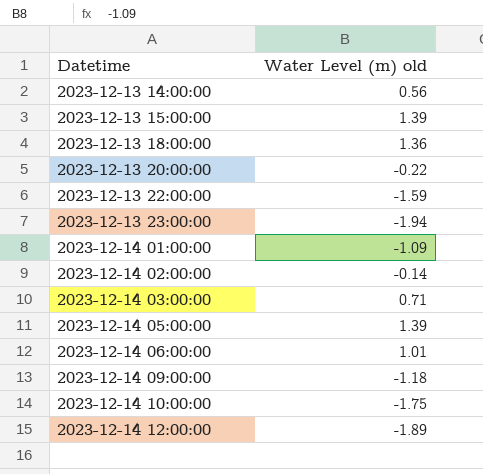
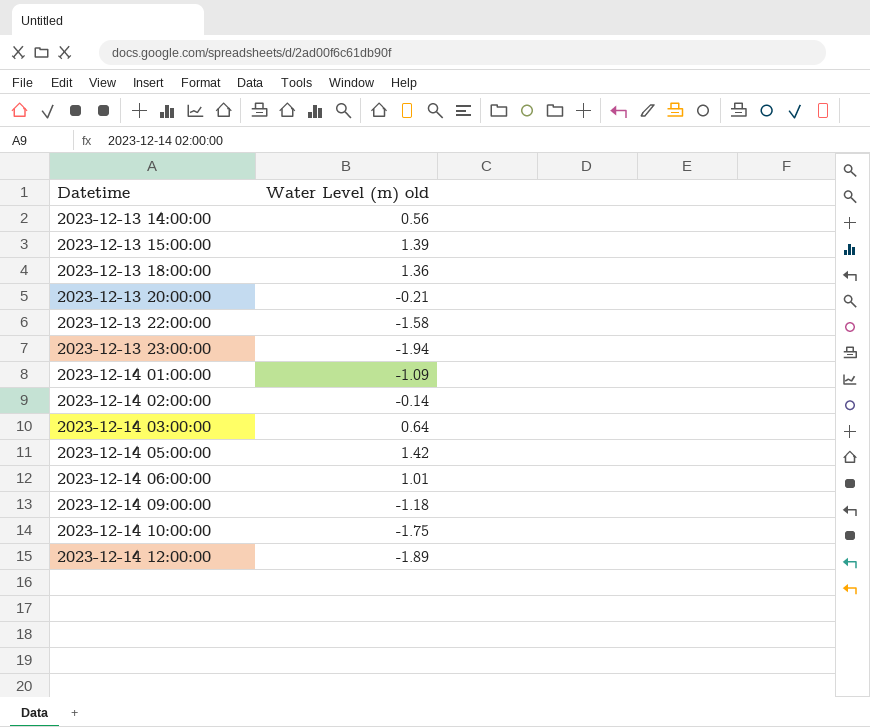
2023-12-13 20:00:00 | Water Level (m) old: -0.22 -> -0.21
2023-12-13 22:00:00 | Water Level (m) old: -1.59 -> -1.58
2023-12-14 03:00:00 | Water Level (m) old: 0.71 -> 0.64
2023-12-14 05:00:00 | Water Level (m) old: 1.39 -> 1.42

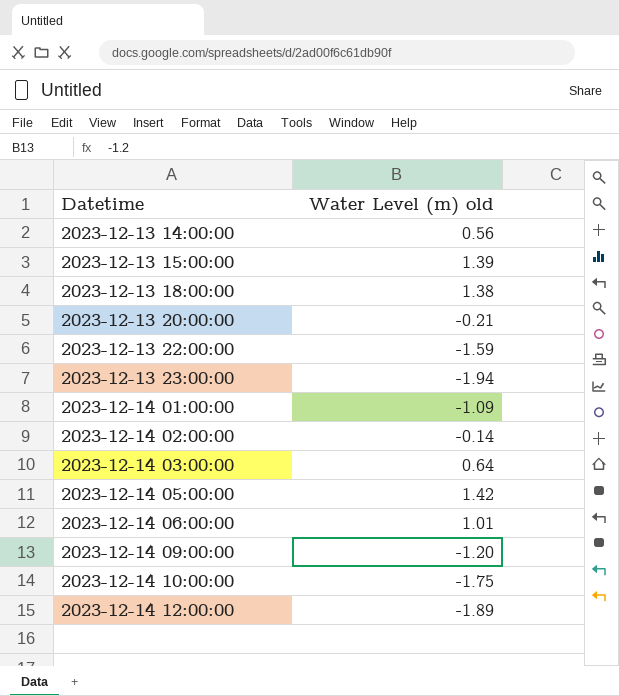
2023-12-13 18:00:00 | Water Level (m) old: 1.36 -> 1.38
2023-12-13 22:00:00 | Water Level (m) old: -1.58 -> -1.59
2023-12-14 09:00:00 | Water Level (m) old: -1.18 -> -1.20

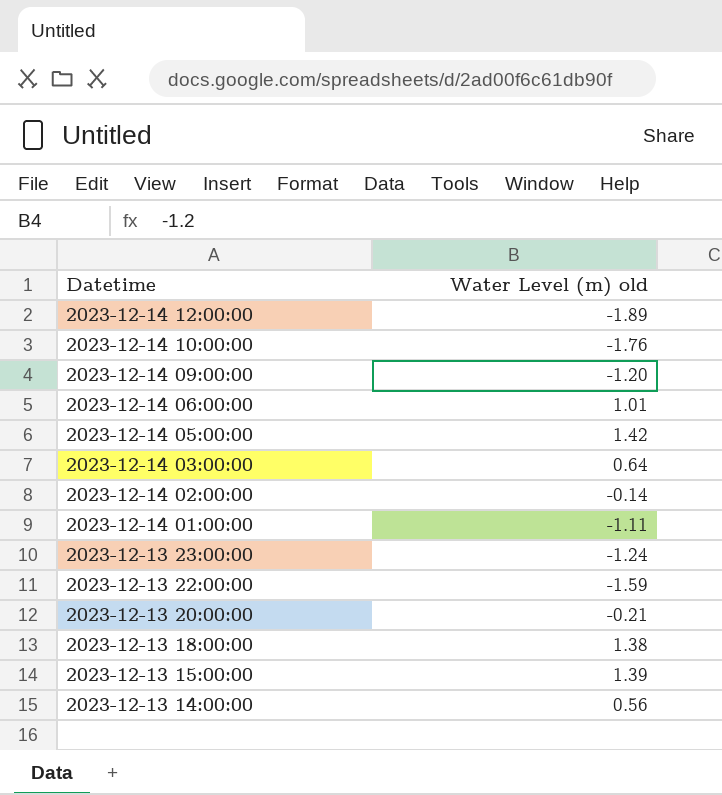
row order: Datetime ascending -> Datetime descending
2023-12-14 10:00:00 | Water Level (m) old: -1.75 -> -1.76
2023-12-14 01:00:00 | Water Level (m) old: -1.09 -> -1.11
2023-12-13 23:00:00 | Water Level (m) old: -1.94 -> -1.24

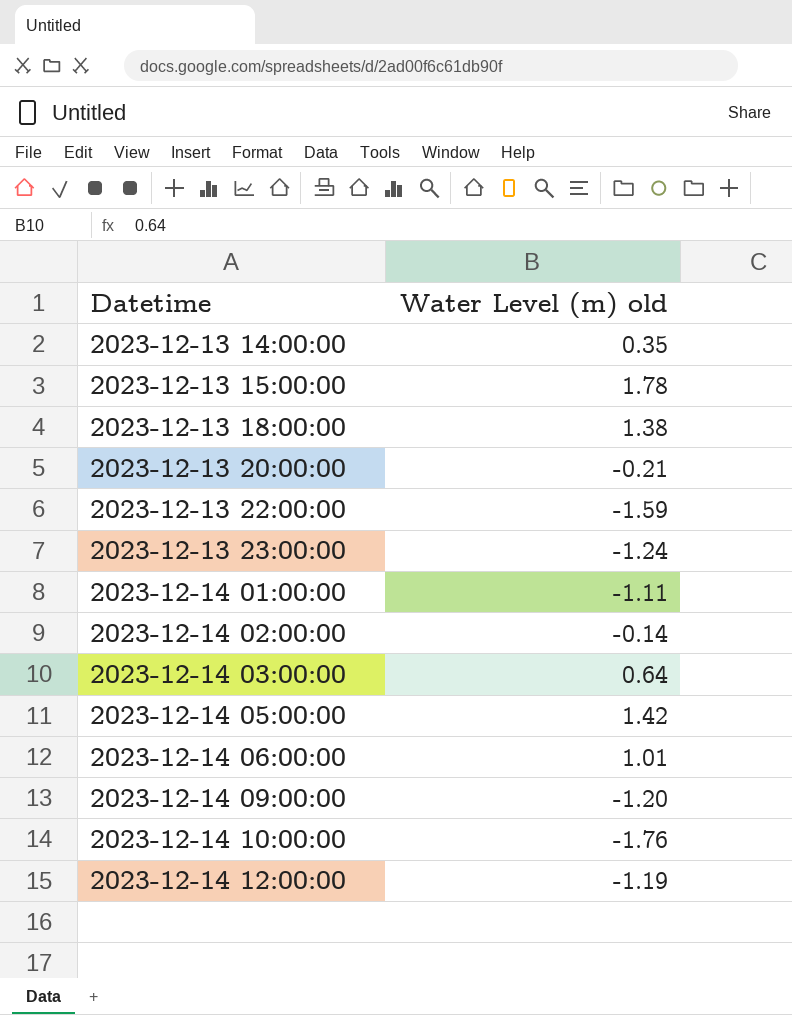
row order: Datetime descending -> Datetime ascending
2023-12-13 14:00:00 | Water Level (m) old: 0.56 -> 0.35
2023-12-13 15:00:00 | Water Level (m) old: 1.39 -> 1.78
2023-12-14 12:00:00 | Water Level (m) old: -1.89 -> -1.19

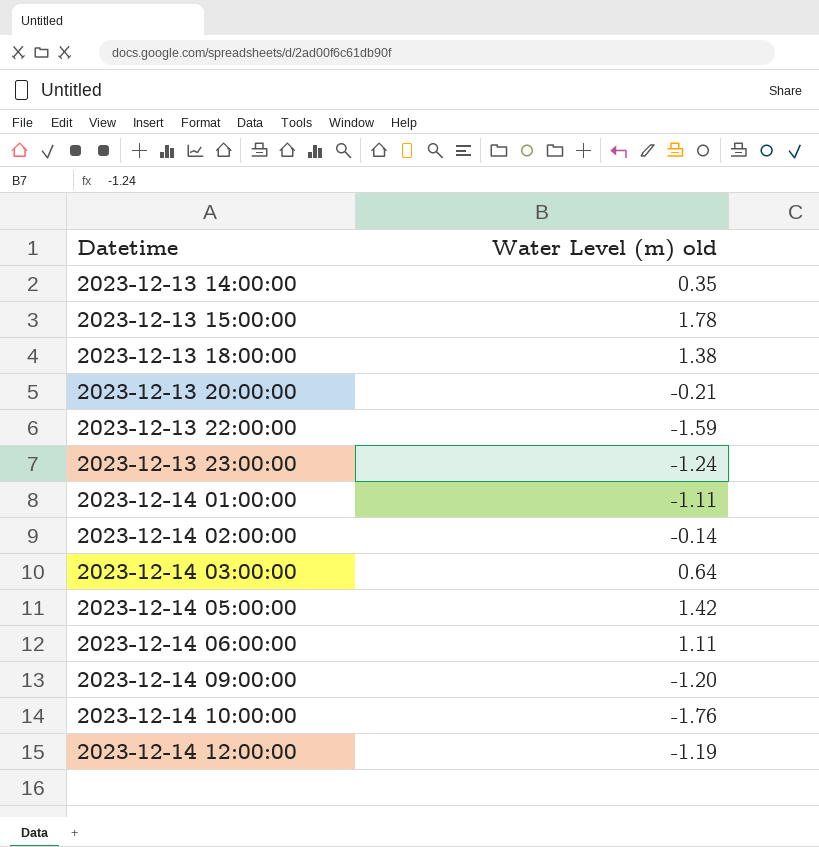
2023-12-14 06:00:00 | Water Level (m) old: 1.01 -> 1.11

